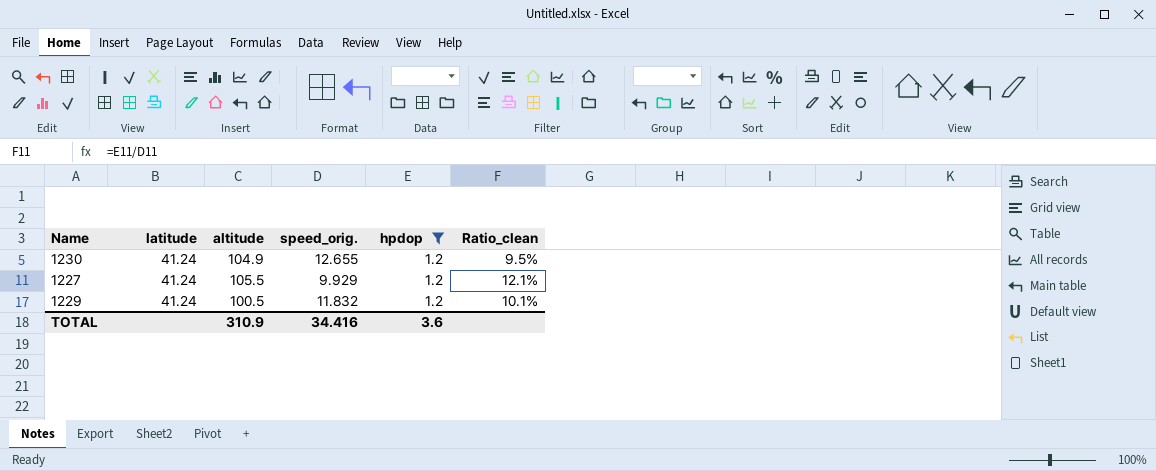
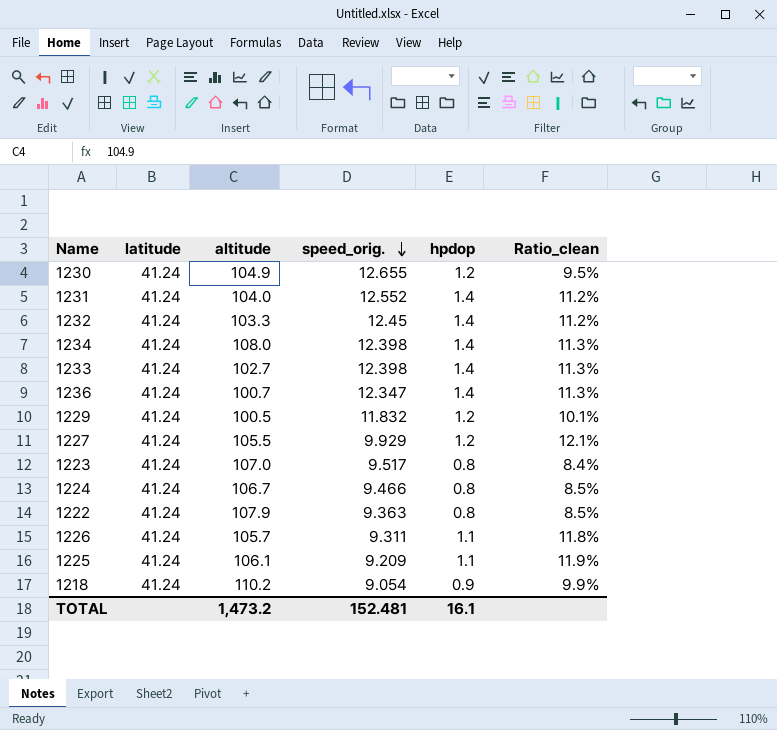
filter: hpdop = 1.2 -> none
row order: none -> speed_orig. descending
TOTAL | altitude: 310.9 -> 1,473.2
TOTAL | speed_orig.: 34.416 -> 152.481
TOTAL | hpdop: 3.6 -> 16.1

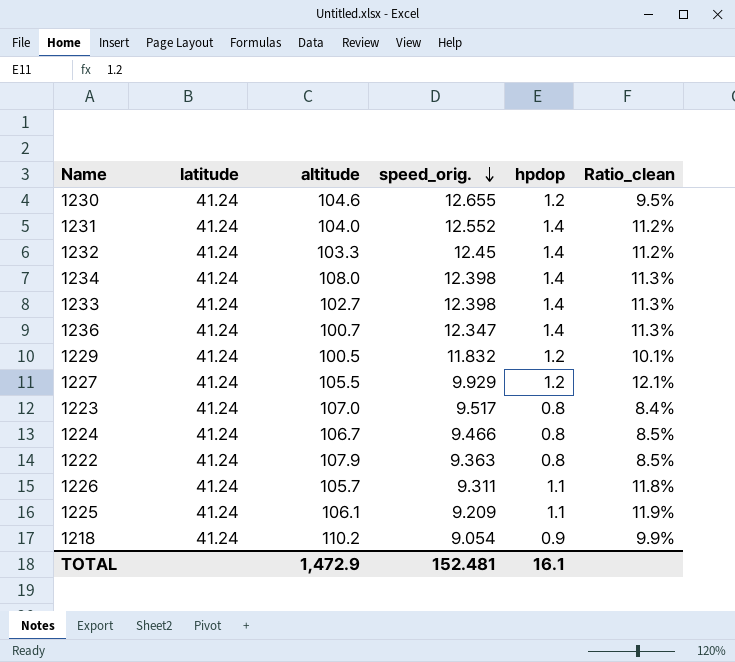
1230 | altitude: 104.9 -> 104.6
TOTAL | altitude: 1,473.2 -> 1,472.9

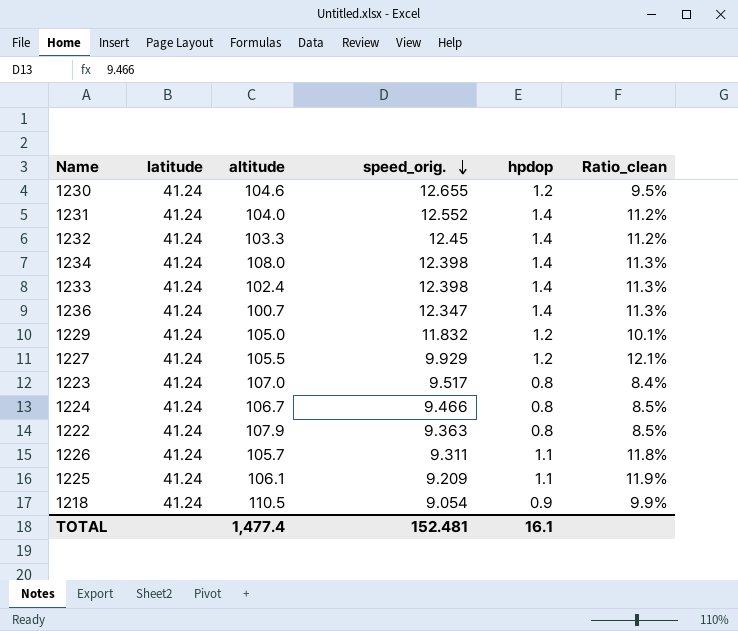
1233 | altitude: 102.7 -> 102.4
1229 | altitude: 100.5 -> 105.0
1218 | altitude: 110.2 -> 110.5
TOTAL | altitude: 1,472.9 -> 1,477.4

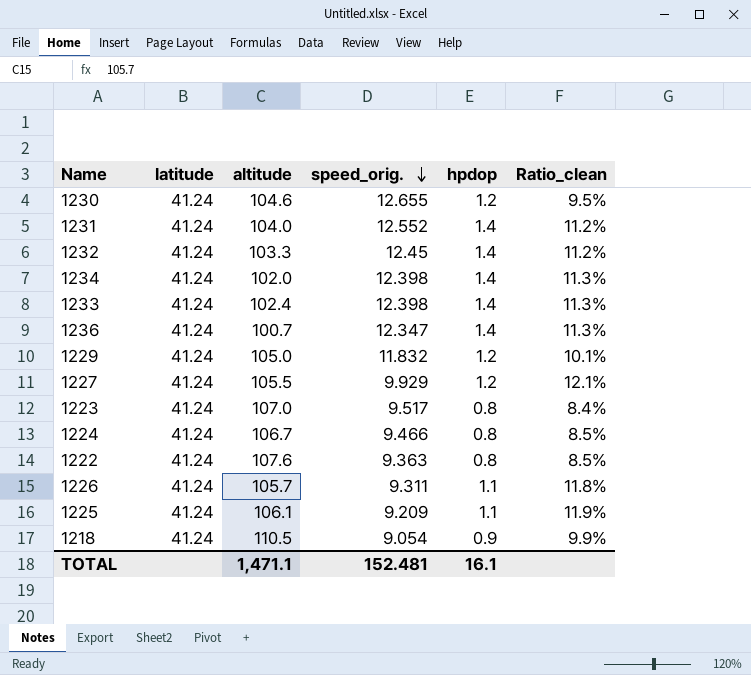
1234 | altitude: 108.0 -> 102.0
1222 | altitude: 107.9 -> 107.6
TOTAL | altitude: 1,477.4 -> 1,471.1

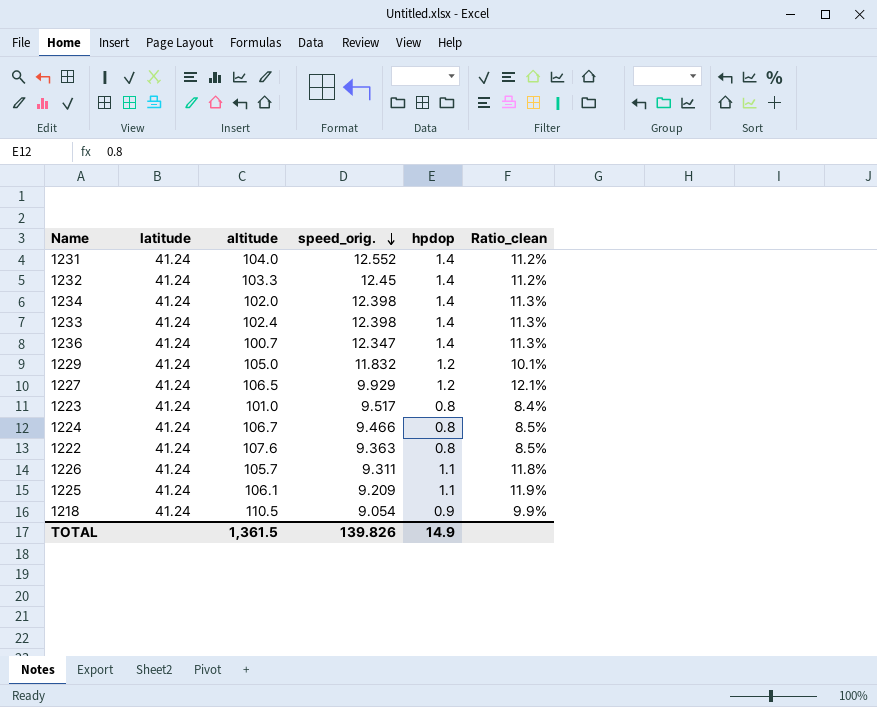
row 1230: 41.24 | 104.6 | 12.655 | 1.2 | 9.5% -> none
1227 | altitude: 105.5 -> 106.5
1223 | altitude: 107.0 -> 101.0
TOTAL | altitude: 1,471.1 -> 1,361.5
TOTAL | speed_orig.: 152.481 -> 139.826
TOTAL | hpdop: 16.1 -> 14.9

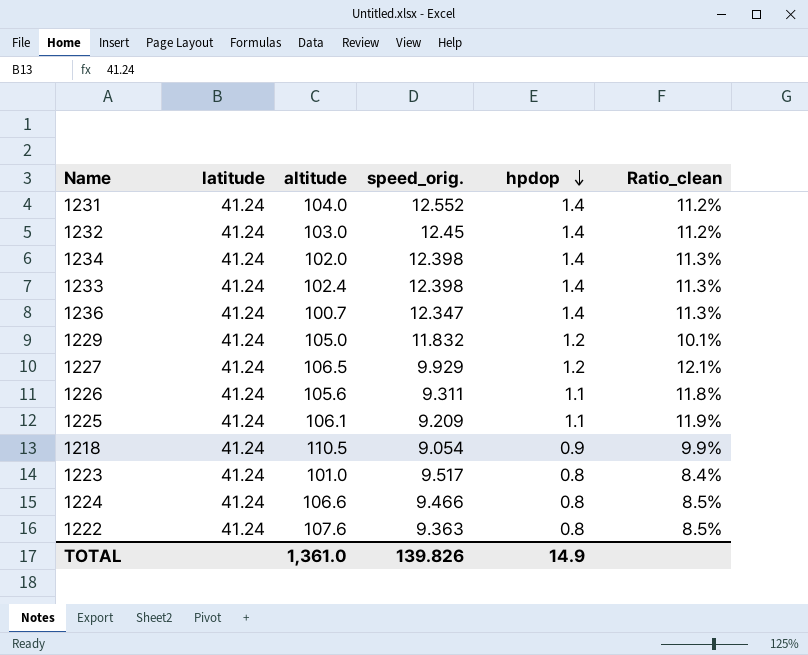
row order: speed_orig. descending -> hpdop descending
1232 | altitude: 103.3 -> 103.0
1226 | altitude: 105.7 -> 105.6
1224 | altitude: 106.7 -> 106.6
TOTAL | altitude: 1,361.5 -> 1,361.0

